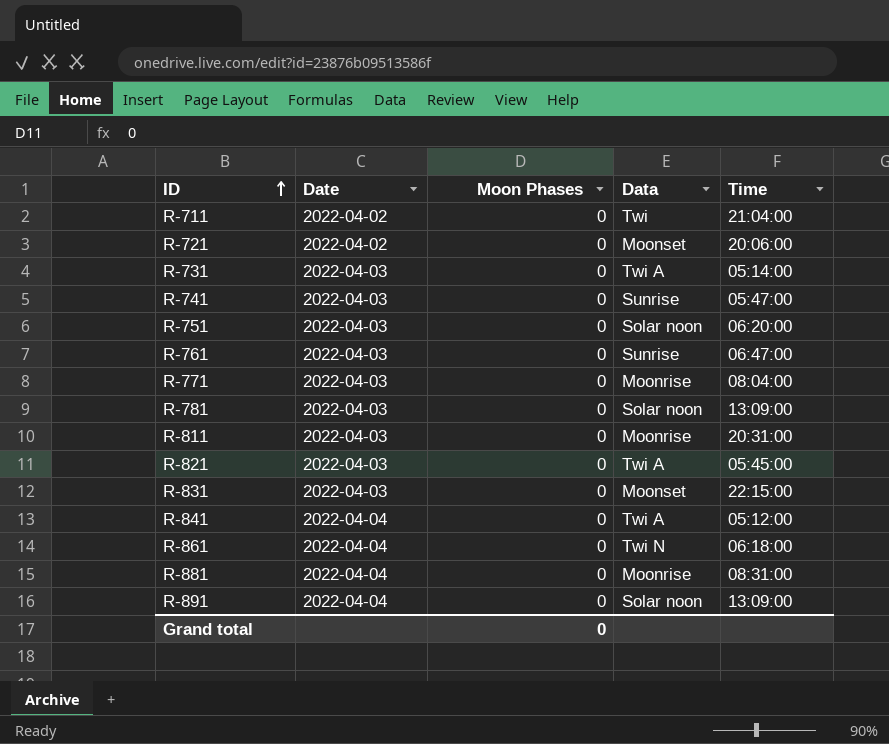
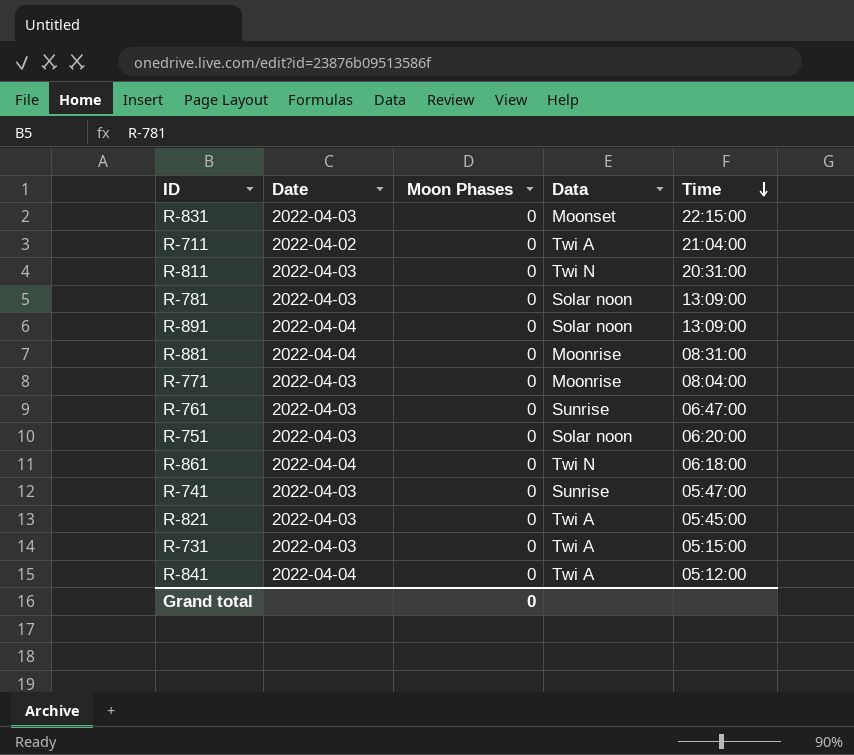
row order: ID ascending -> Time descending
row R-721: 2022-04-02 | 0 | Moonset | 20:06:00 -> none
R-711 | Data: Twi -> Twi A
R-811 | Data: Moonrise -> Twi N
R-731 | Time: 05:14:00 -> 05:15:00

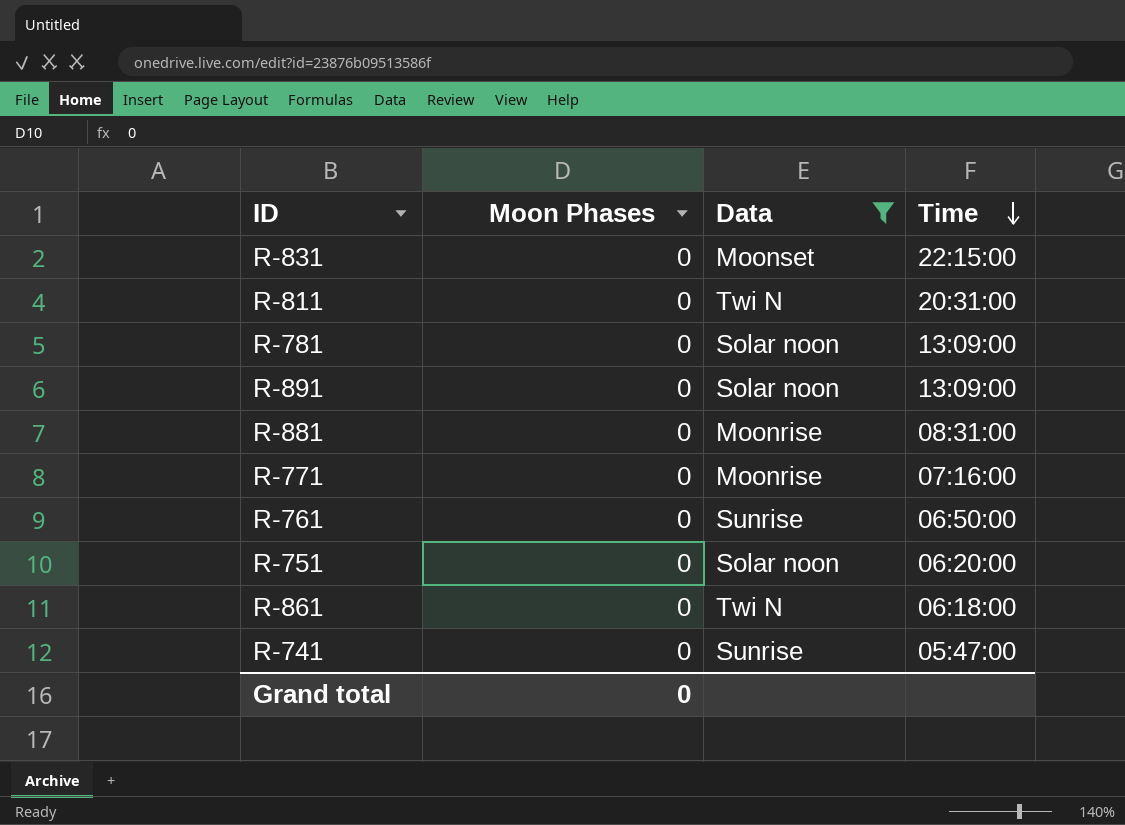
filter: none -> Data != Twi A
column Date | position: 2 -> none
R-771 | Time: 08:04:00 -> 07:16:00
R-761 | Time: 06:47:00 -> 06:50:00

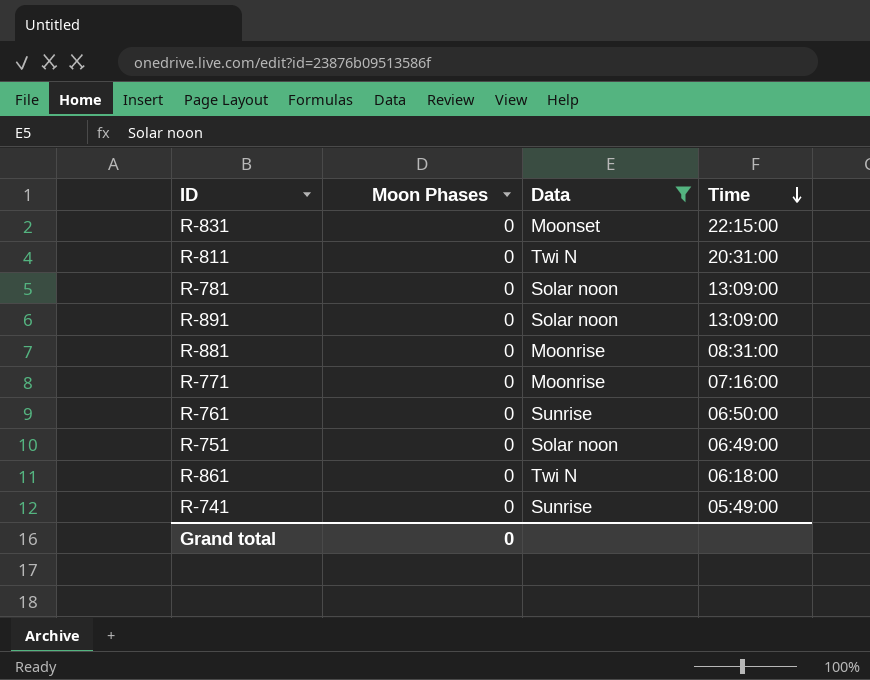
R-751 | Time: 06:20:00 -> 06:49:00
R-741 | Time: 05:47:00 -> 05:49:00

